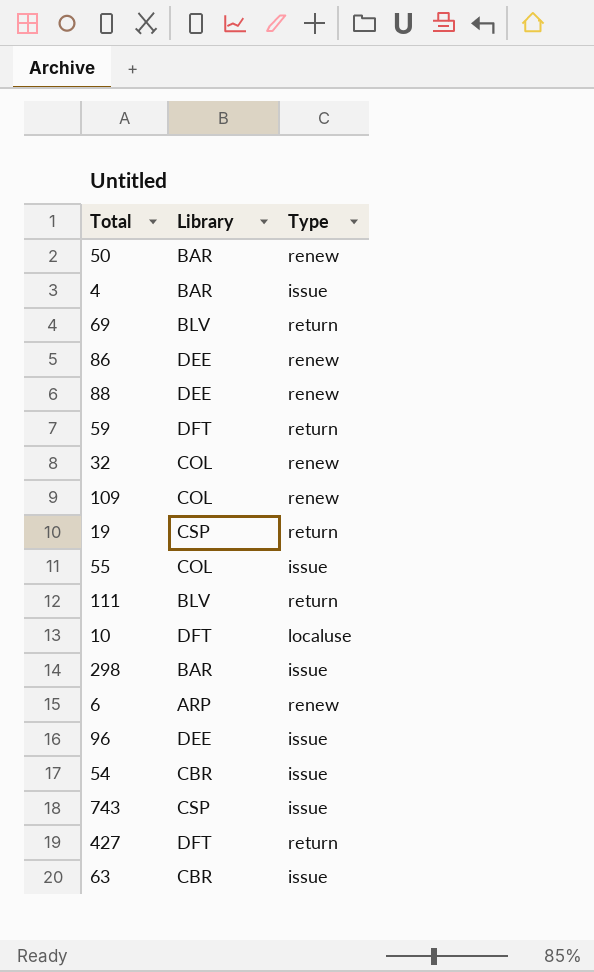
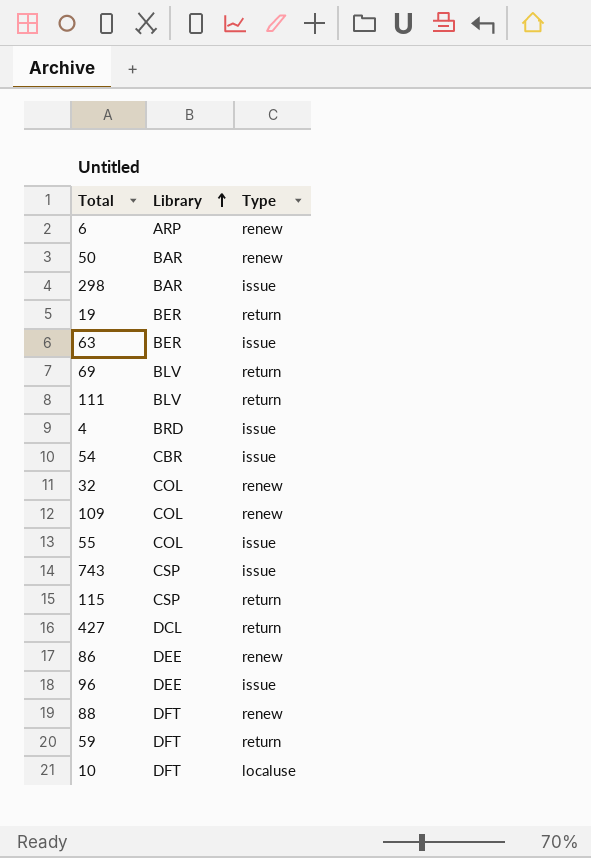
row order: none -> Library ascending
19 | Library: CSP -> BER
63 | Library: CBR -> BER
4 | Library: BAR -> BRD
row 115: none -> CSP | return
427 | Library: DFT -> DCL
88 | Library: DEE -> DFT

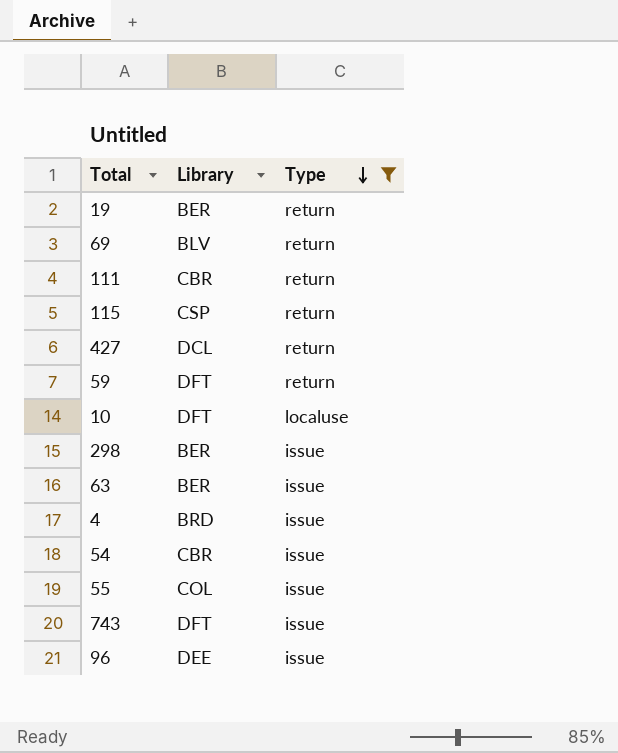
filter: none -> Type != renew
row order: Library ascending -> Type descending
111 | Library: BLV -> CBR
298 | Library: BAR -> BER
743 | Library: CSP -> DFT

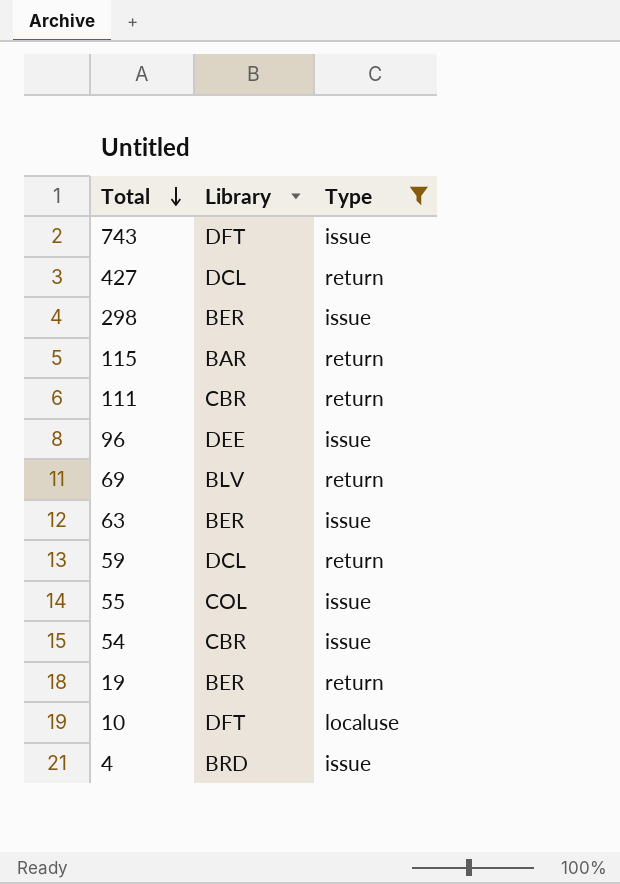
row order: Type descending -> Total descending
115 | Library: CSP -> BAR
59 | Library: DFT -> DCL

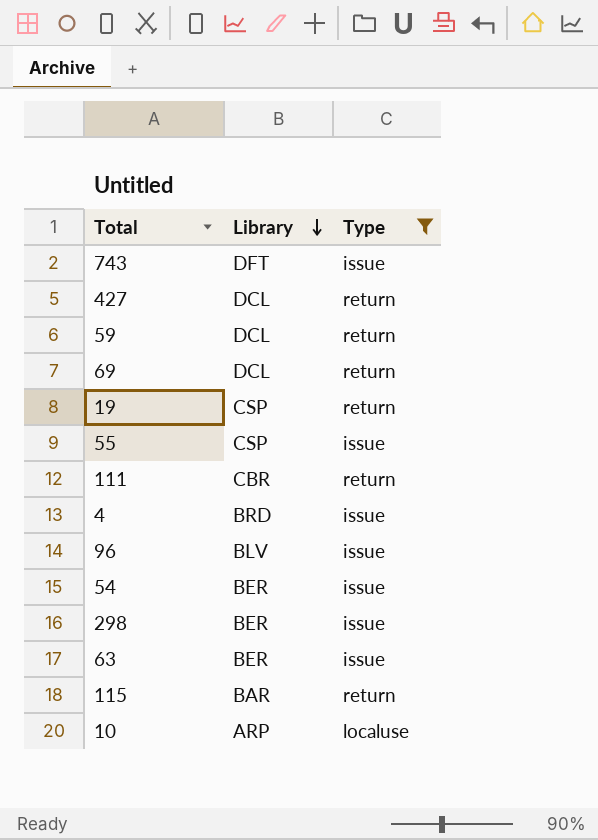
row order: Total descending -> Library descending
69 | Library: BLV -> DCL
19 | Library: BER -> CSP
55 | Library: COL -> CSP
96 | Library: DEE -> BLV
54 | Library: CBR -> BER
10 | Library: DFT -> ARP

